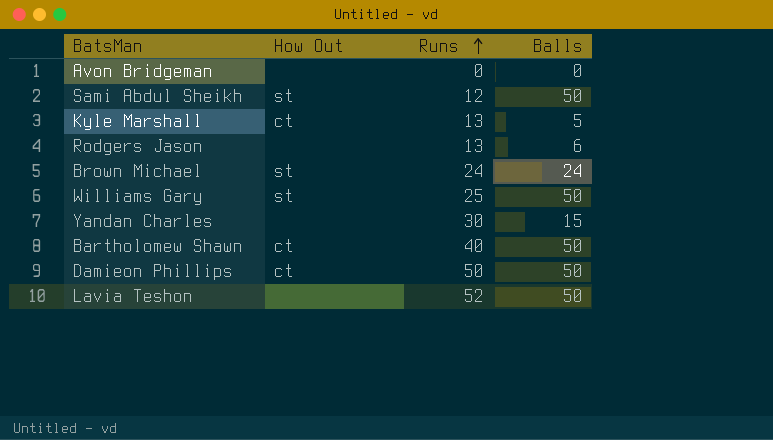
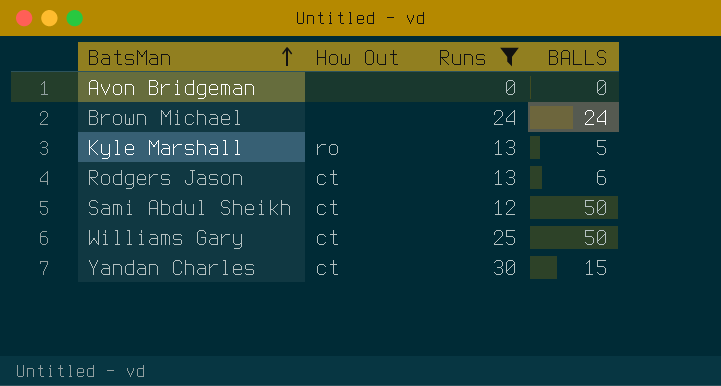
filter: none -> Runs <= 30
row order: Runs ascending -> BatsMan ascending
column name: Balls -> BALLS
Brown Michael | How Out: st -> none
Kyle Marshall | How Out: ct -> ro
Rodgers Jason | How Out: none -> ct
Sami Abdul Sheikh | How Out: st -> ct
Williams Gary | How Out: st -> ct
Yandan Charles | How Out: none -> ct

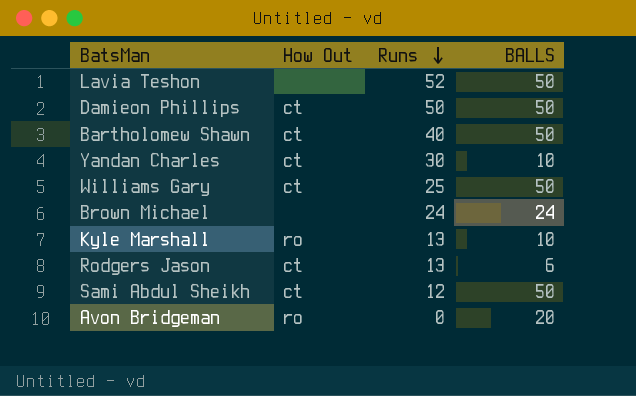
filter: Runs <= 30 -> none
row order: BatsMan ascending -> Runs descending
Yandan Charles | BALLS: 15 -> 10
Kyle Marshall | BALLS: 5 -> 10
Avon Bridgeman | How Out: none -> ro
Avon Bridgeman | BALLS: 0 -> 20

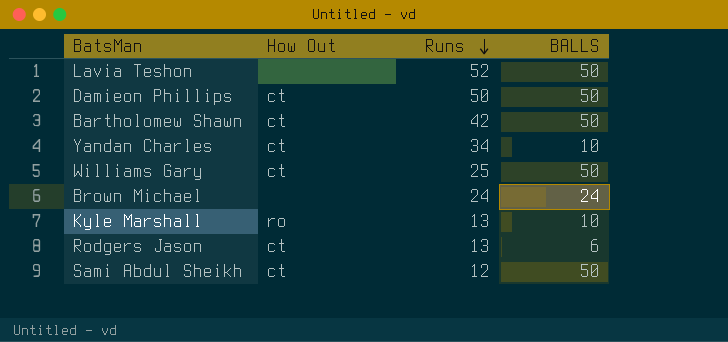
row Avon Bridgeman: ro | 0 | 20 -> none
Bartholomew Shawn | Runs: 40 -> 42
Yandan Charles | Runs: 30 -> 34

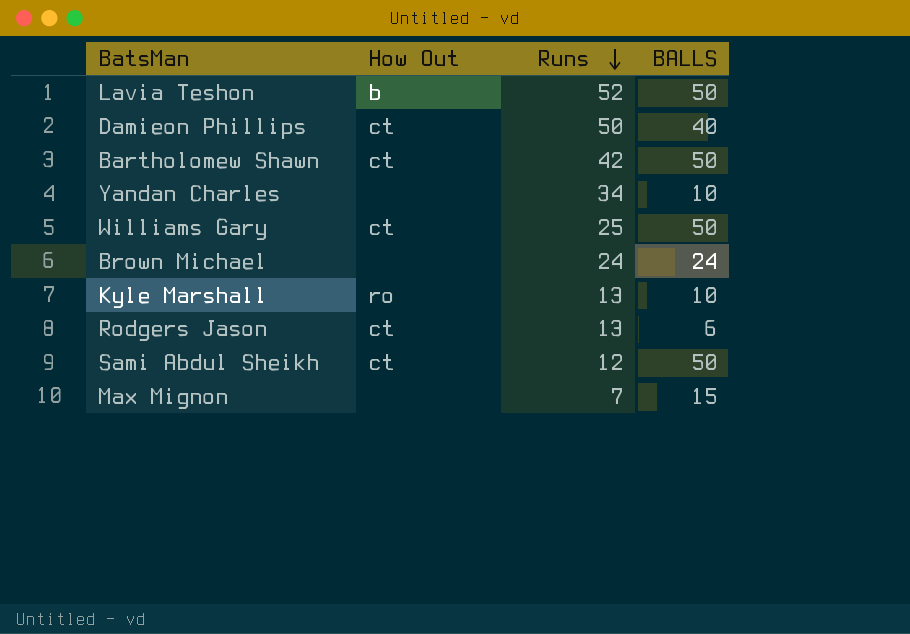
Lavia Teshon | How Out: none -> b
Damieon Phillips | BALLS: 50 -> 40
Yandan Charles | How Out: ct -> none
row Max Mignon: none -> none | 7 | 15

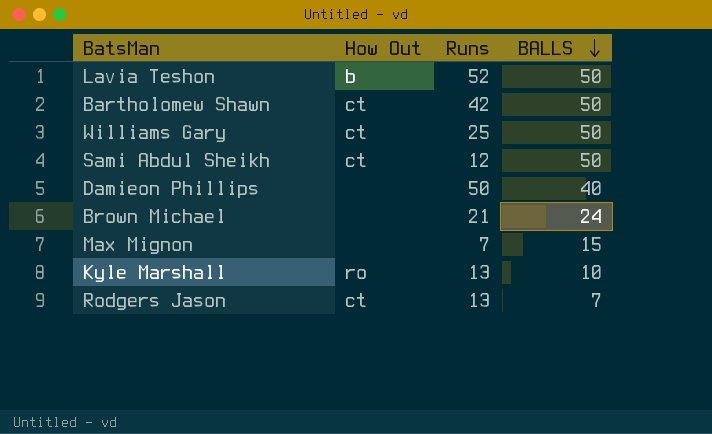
row order: Runs descending -> BALLS descending
row Yandan Charles: none | 34 | 10 -> none
Damieon Phillips | How Out: ct -> none
Brown Michael | Runs: 24 -> 21
Rodgers Jason | BALLS: 6 -> 7

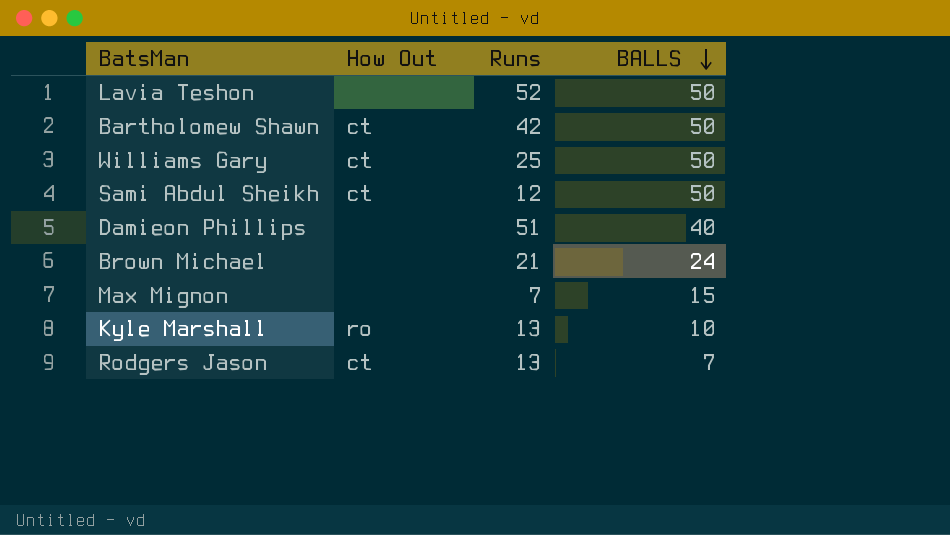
Lavia Teshon | How Out: b -> none
Damieon Phillips | Runs: 50 -> 51

